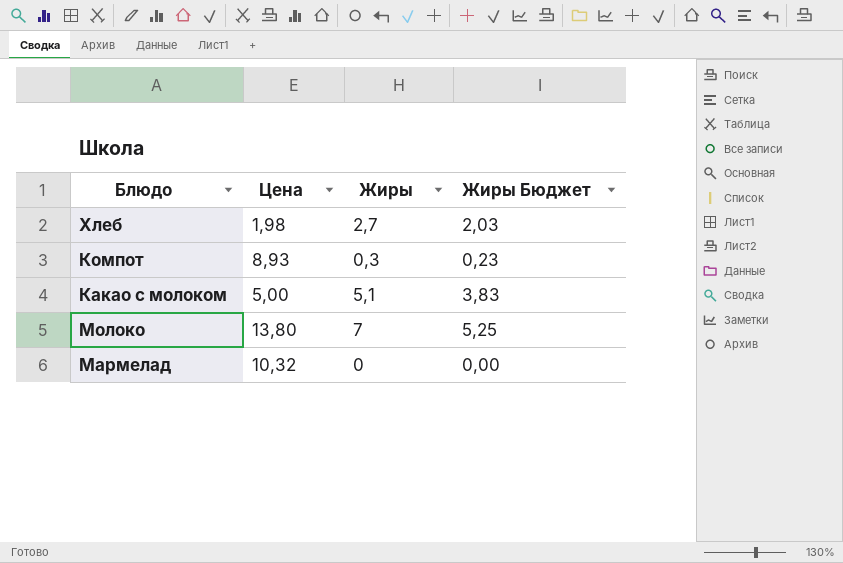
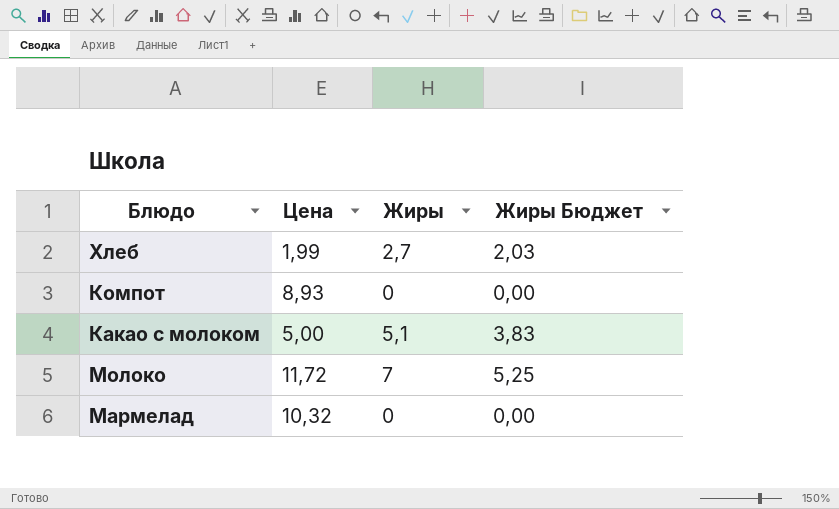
Хлеб | Цена: 1,98 -> 1,99
Компот | Жиры: 0,3 -> 0
Компот | Жиры Бюджет: 0,23 -> 0,00
Молоко | Цена: 13,80 -> 11,72

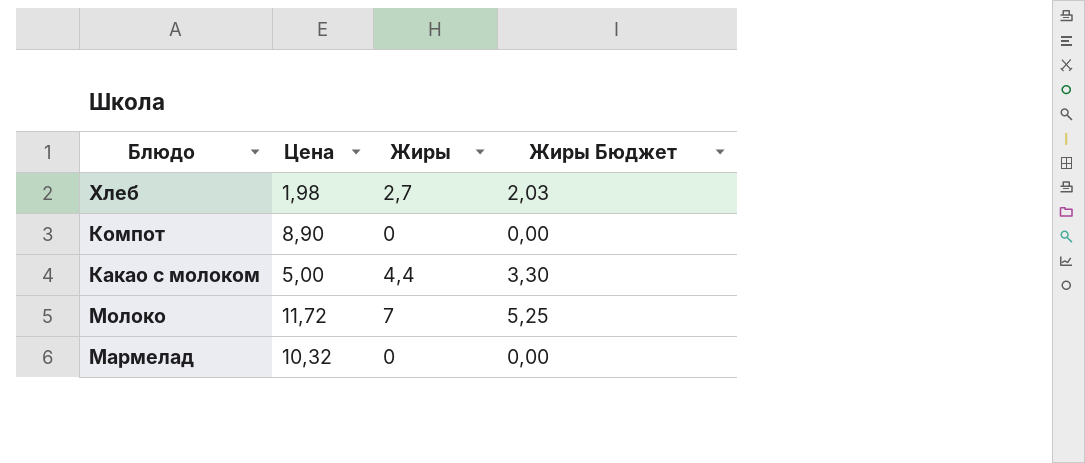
Хлеб | Цена: 1,99 -> 1,98
Компот | Цена: 8,93 -> 8,90
Какао с молоком | Жиры: 5,1 -> 4,4
Какао с молоком | Жиры Бюджет: 3,83 -> 3,30

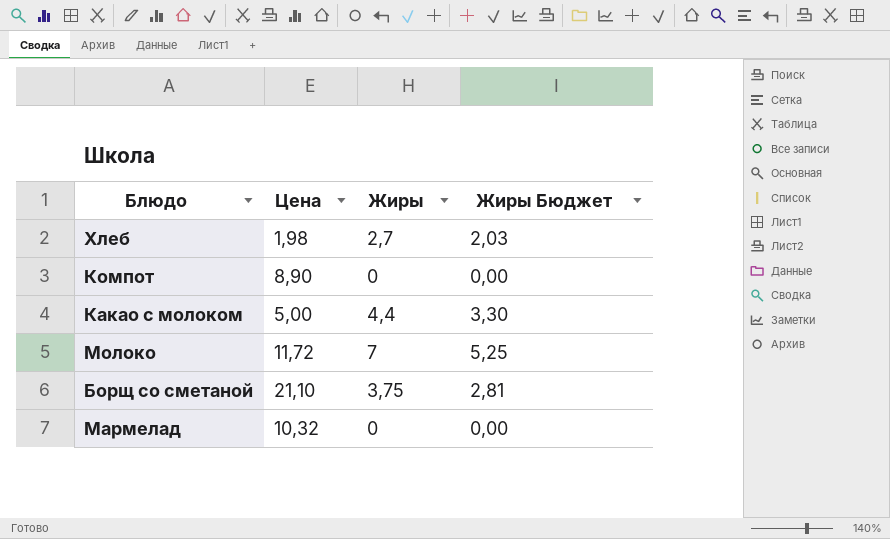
row Борщ со сметаной: none -> 21,10 | 3,75 | 2,81

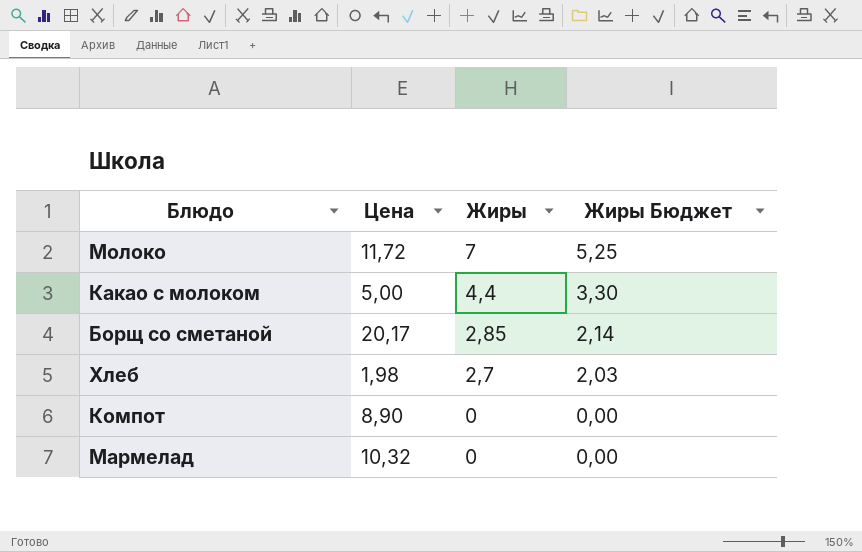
row order: none -> Жиры descending
Борщ со сметаной | Цена: 21,10 -> 20,17
Борщ со сметаной | Жиры: 3,75 -> 2,85
Борщ со сметаной | Жиры Бюджет: 2,81 -> 2,14

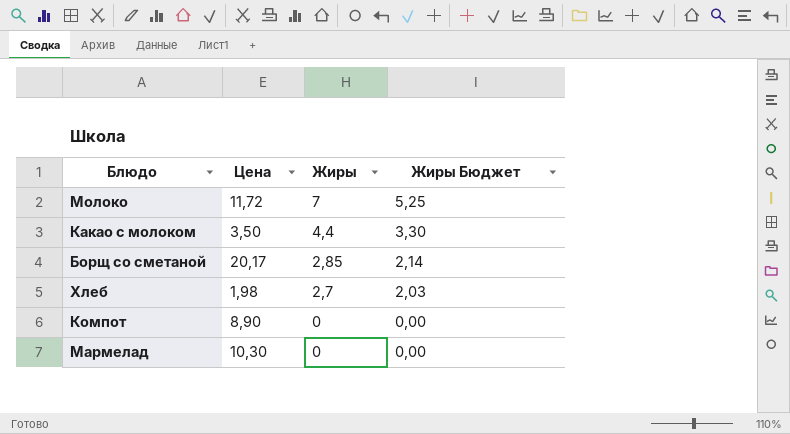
Какао с молоком | Цена: 5,00 -> 3,50
Мармелад | Цена: 10,32 -> 10,30

